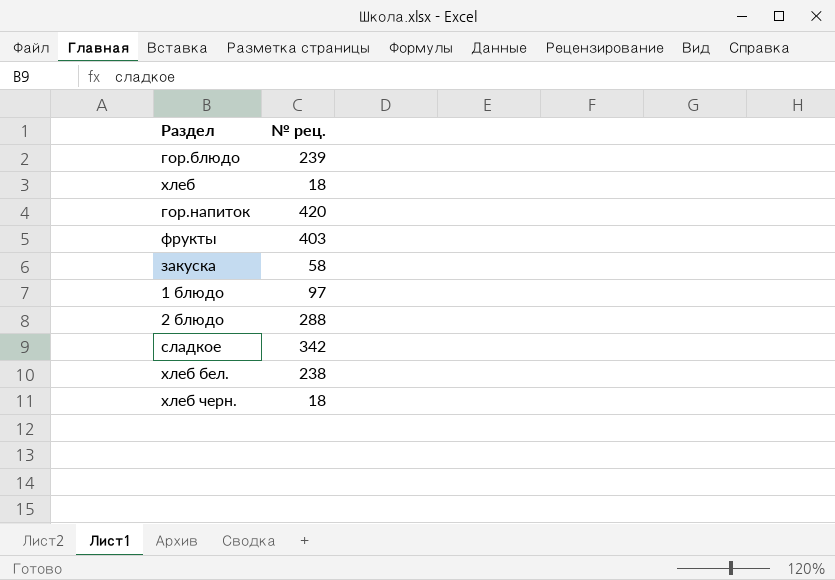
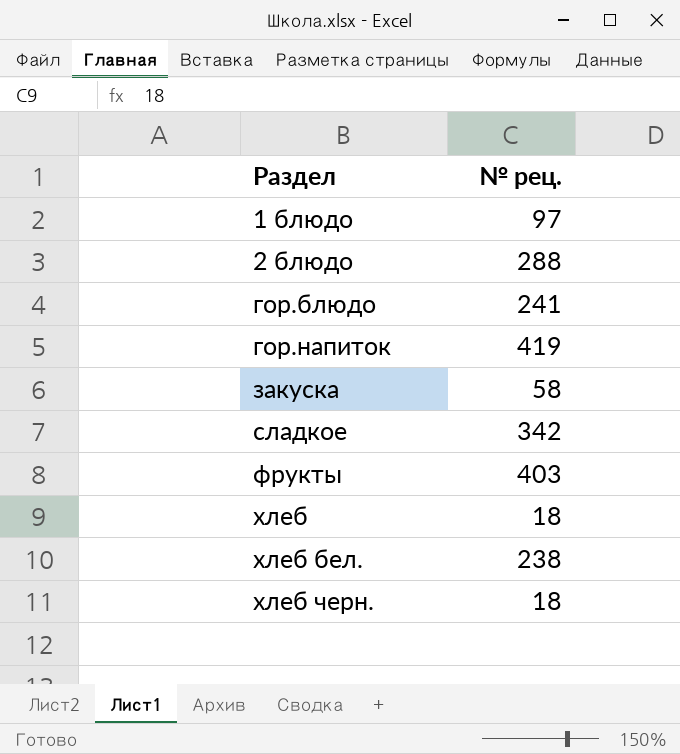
row order: none -> Раздел ascending
гор.блюдо | № рец.: 239 -> 241
гор.напиток | № рец.: 420 -> 419

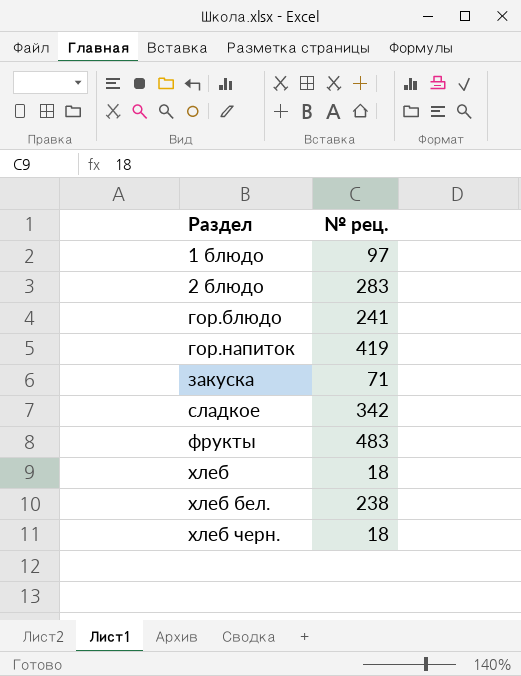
2 блюдо | № рец.: 288 -> 283
закуска | № рец.: 58 -> 71
фрукты | № рец.: 403 -> 483

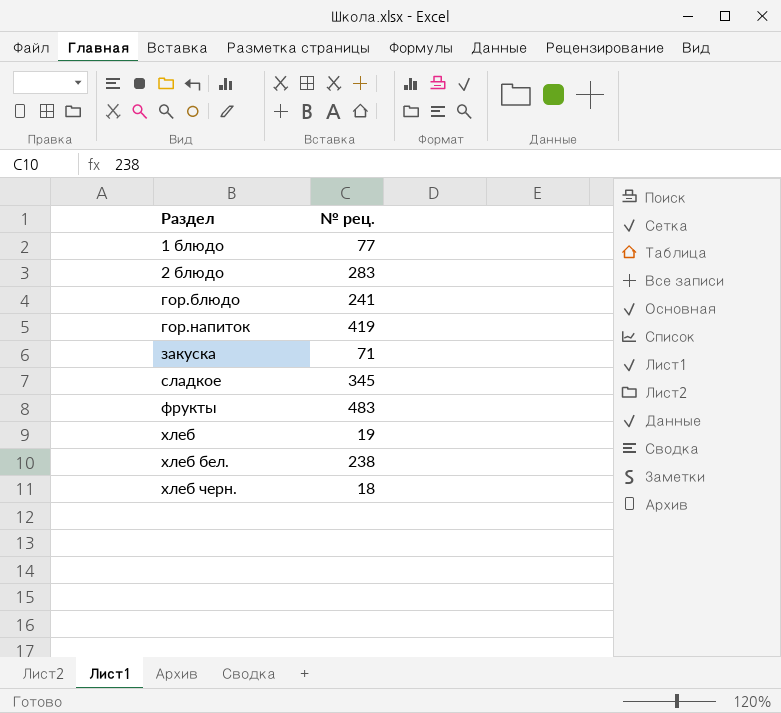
1 блюдо | № рец.: 97 -> 77
сладкое | № рец.: 342 -> 345
хлеб | № рец.: 18 -> 19

